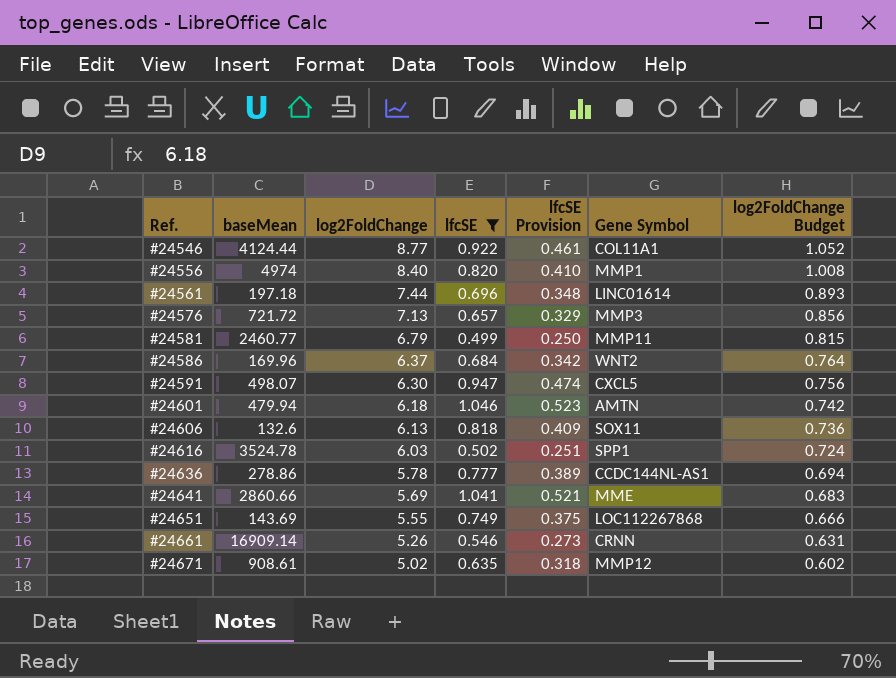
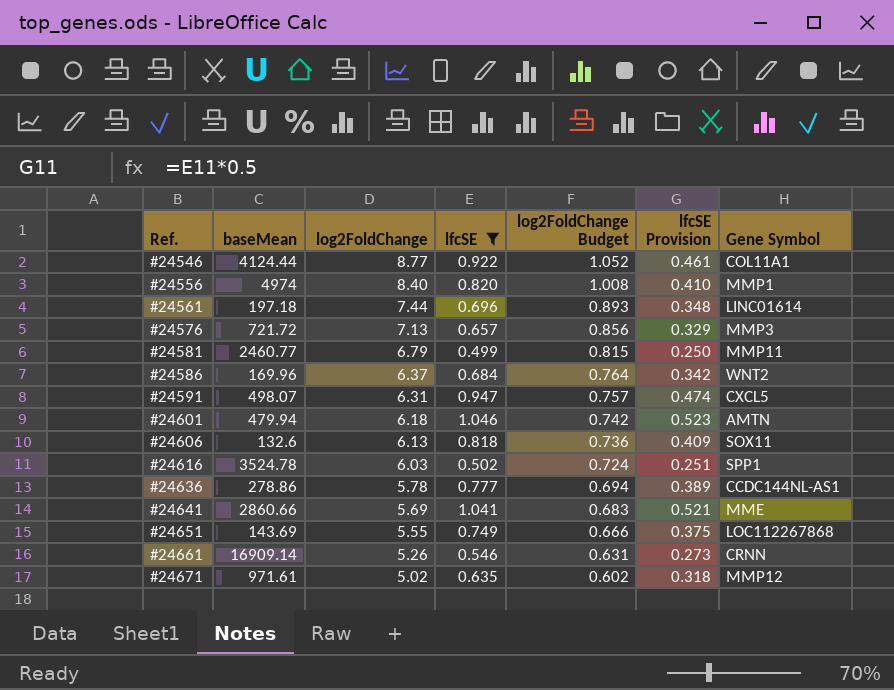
column log2FoldChange Budget | position: 7 -> 5
#24591 | log2FoldChange: 6.30 -> 6.31
#24591 | log2FoldChange Budget: 0.756 -> 0.757
#24671 | baseMean: 908.61 -> 971.61

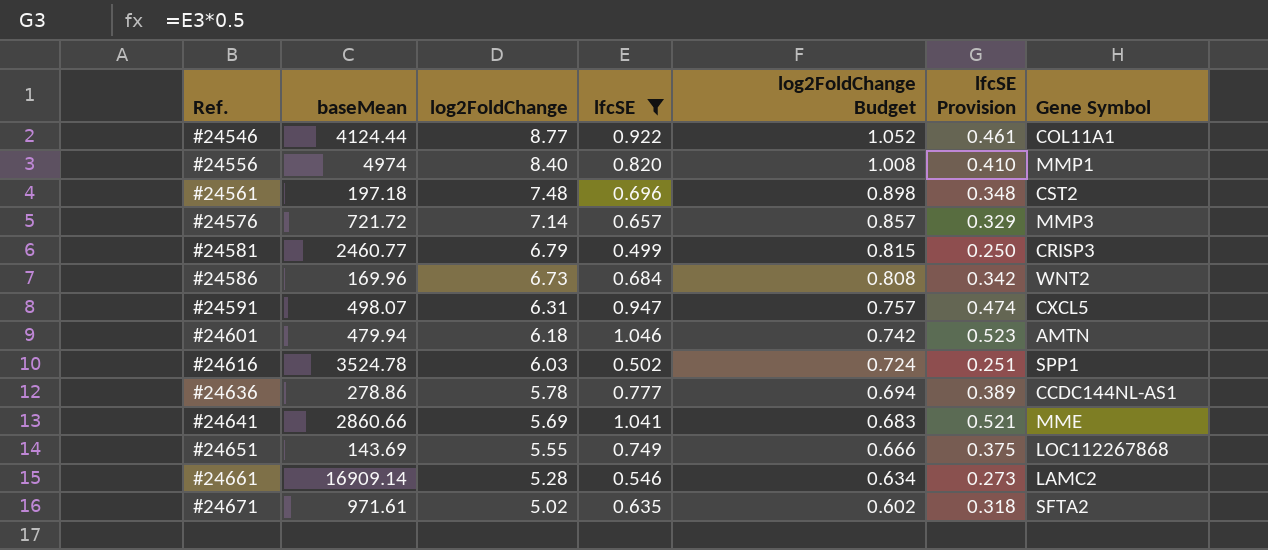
row #24606: 132.6 | 6.13 | 0.818 | 0.736 | 0.409 | SOX11 -> none
#24561 | log2FoldChange: 7.44 -> 7.48
#24561 | log2FoldChange Budget: 0.893 -> 0.898
#24561 | Gene Symbol: LINC01614 -> CST2
#24576 | log2FoldChange: 7.13 -> 7.14
#24576 | log2FoldChange Budget: 0.856 -> 0.857
#24581 | Gene Symbol: MMP11 -> CRISP3
#24586 | log2FoldChange: 6.37 -> 6.73
#24586 | log2FoldChange Budget: 0.764 -> 0.808
#24661 | log2FoldChange: 5.26 -> 5.28
#24661 | log2FoldChange Budget: 0.631 -> 0.634
#24661 | Gene Symbol: CRNN -> LAMC2
#24671 | Gene Symbol: MMP12 -> SFTA2

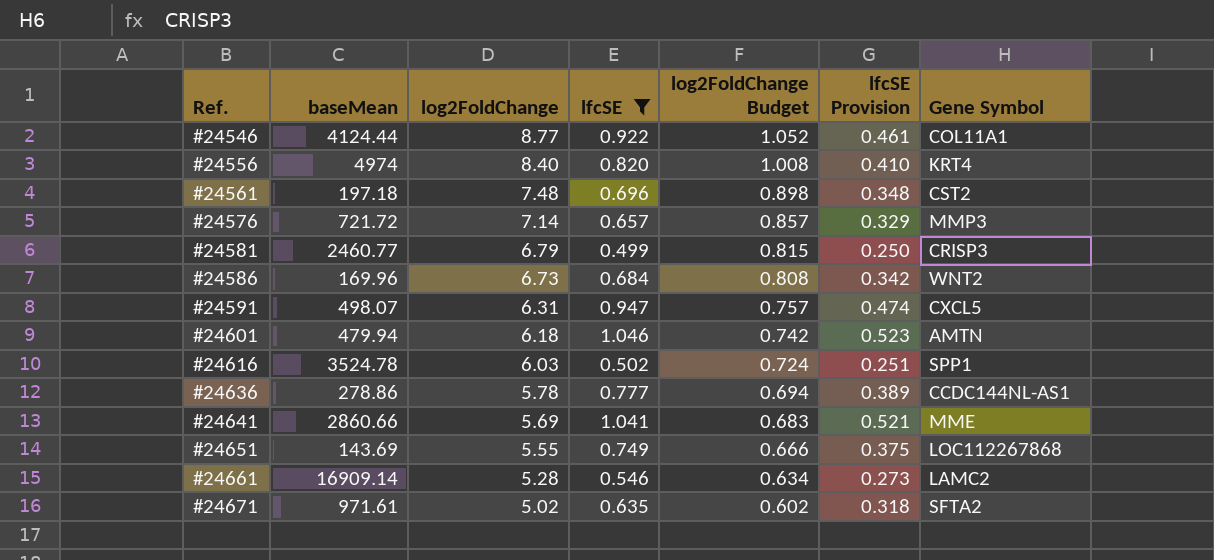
#24556 | Gene Symbol: MMP1 -> KRT4

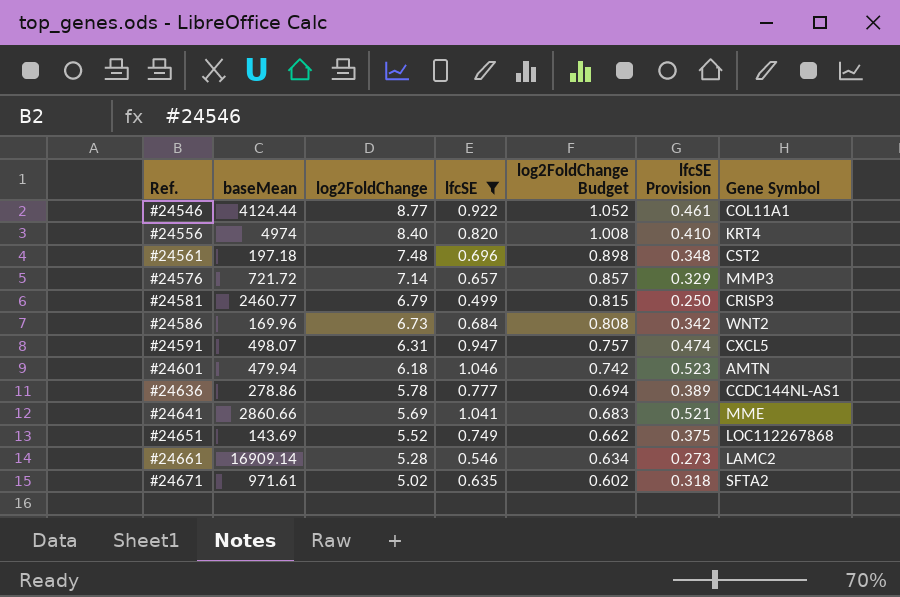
row #24616: 3524.78 | 6.03 | 0.502 | 0.724 | 0.251 | SPP1 -> none
#24651 | log2FoldChange: 5.55 -> 5.52
#24651 | log2FoldChange Budget: 0.666 -> 0.662

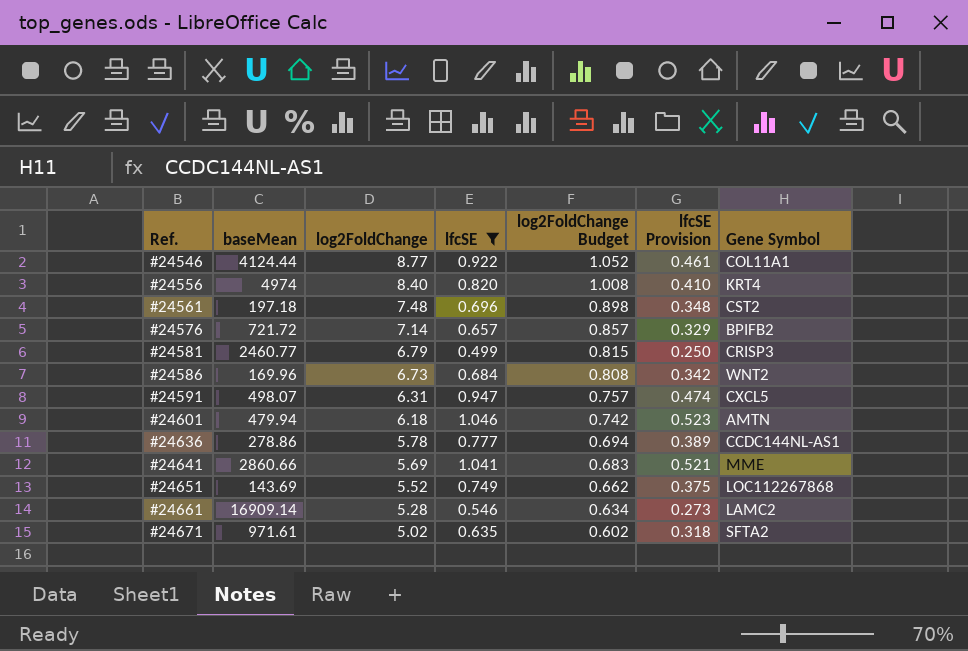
#24576 | Gene Symbol: MMP3 -> BPIFB2

